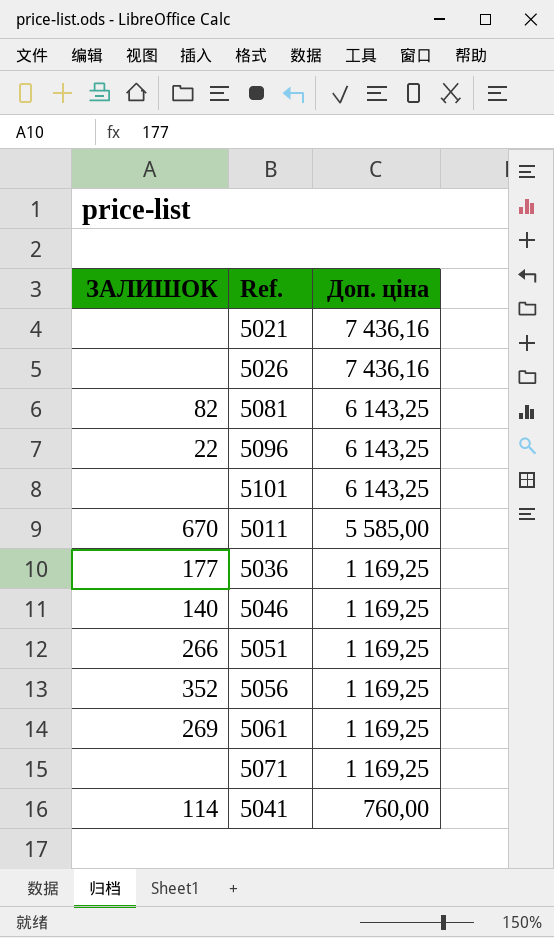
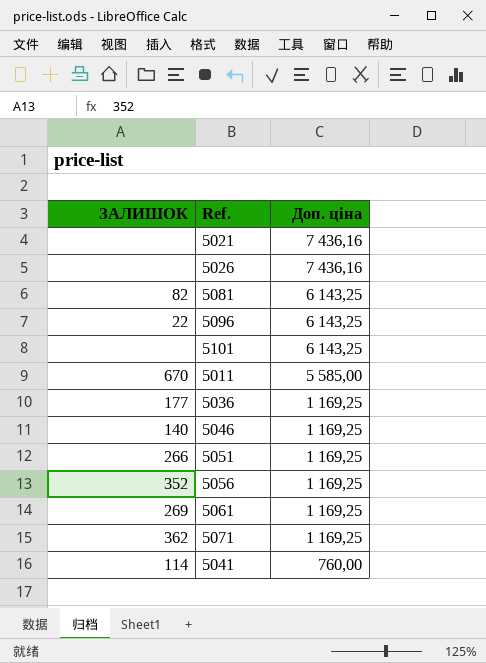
5071 | ЗАЛИШОК: none -> 362

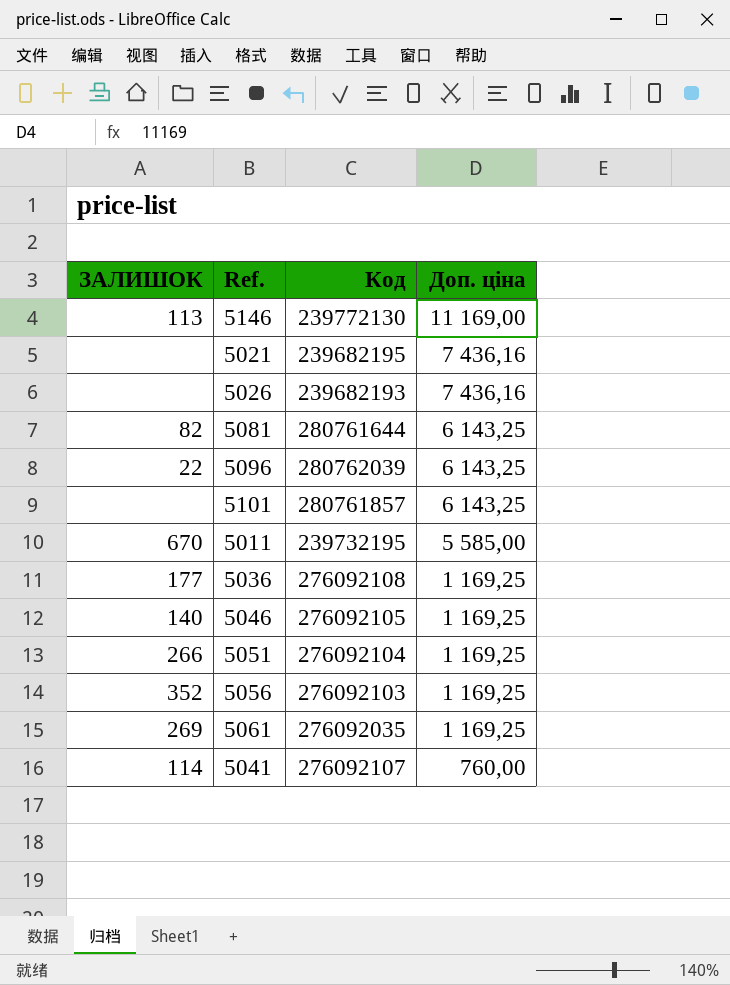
column Код | position: none -> 3
row 5071: 362 | 1 169,25 -> none
row 5146: none -> 113 | 239772130 | 11 169,00

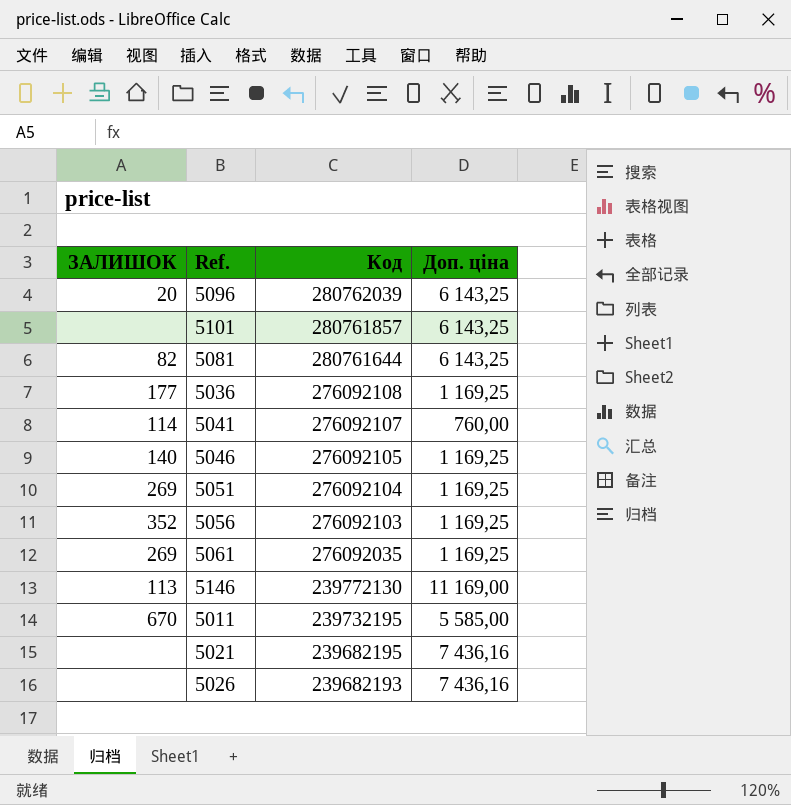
row order: Доп. ціна descending -> Код descending
5096 | ЗАЛИШОК: 22 -> 20
5051 | ЗАЛИШОК: 266 -> 269

